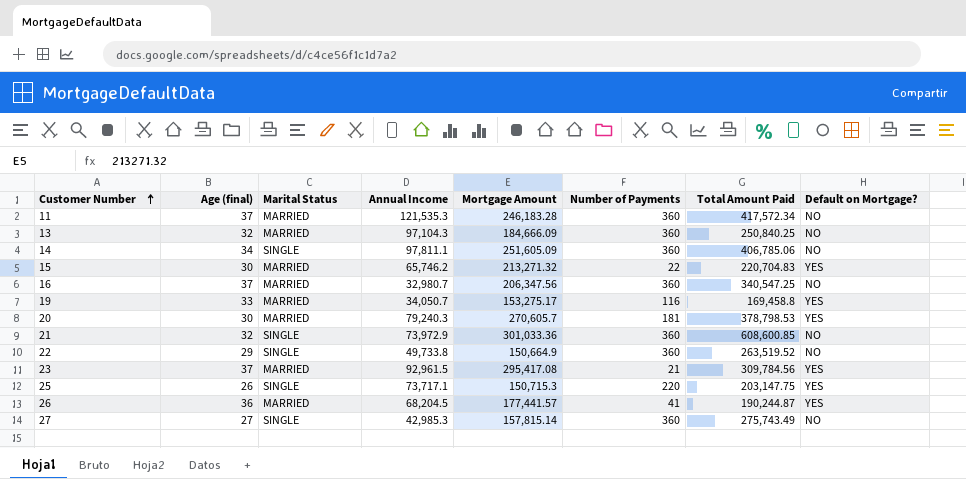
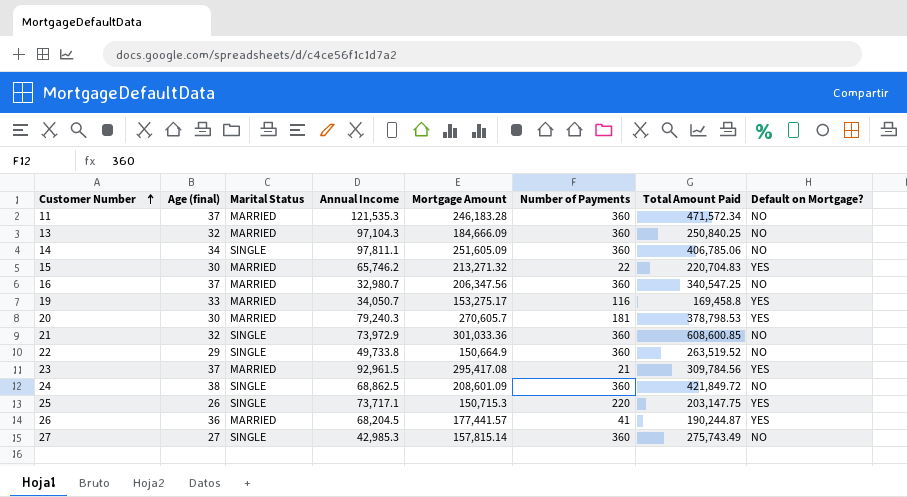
11 | Total Amount Paid: 417,572.34 -> 471,572.34
row 24: none -> 38 | SINGLE | 68,862.5 | 208,601.09 | 360 | 421,849.72 | NO

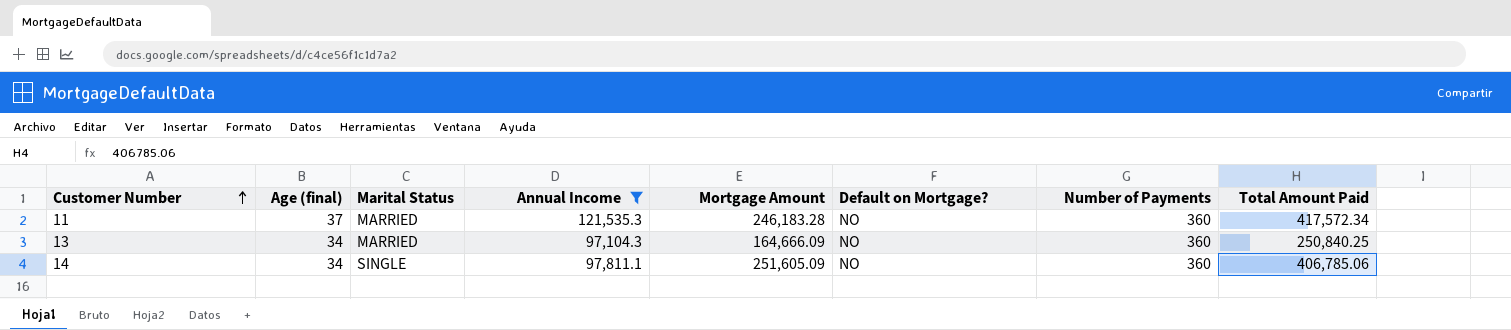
filter: none -> Annual Income >= 97,104.3
column Default on Mortgage? | position: 8 -> 6
11 | Total Amount Paid: 471,572.34 -> 417,572.34
13 | Age (final): 32 -> 34
13 | Mortgage Amount: 184,666.09 -> 164,666.09

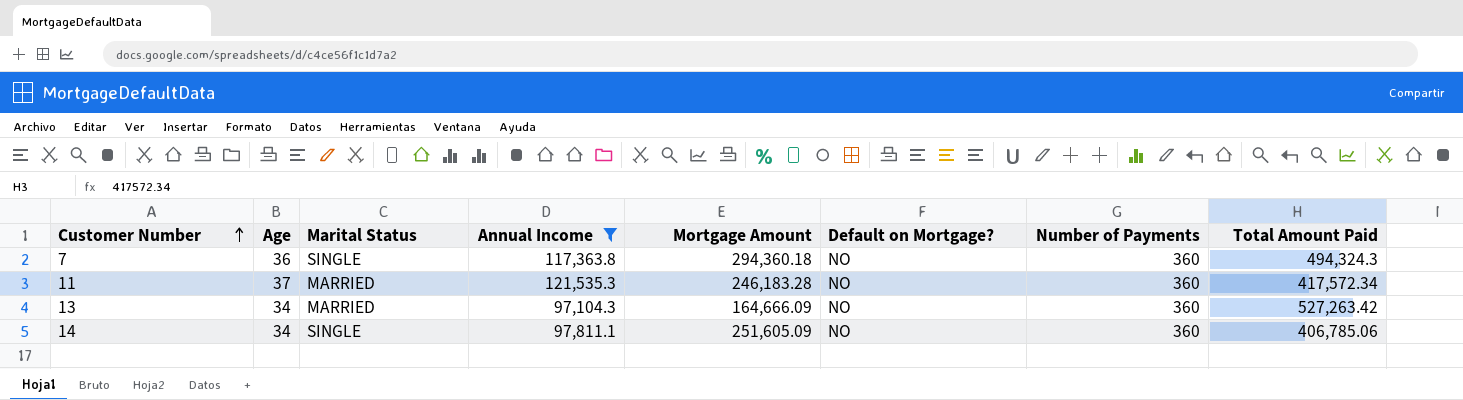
column name: Age (final) -> Age
row 7: none -> 36 | SINGLE | 117,363.8 | 294,360.18 | NO | 360 | 494,324.3
13 | Total Amount Paid: 250,840.25 -> 527,263.42

